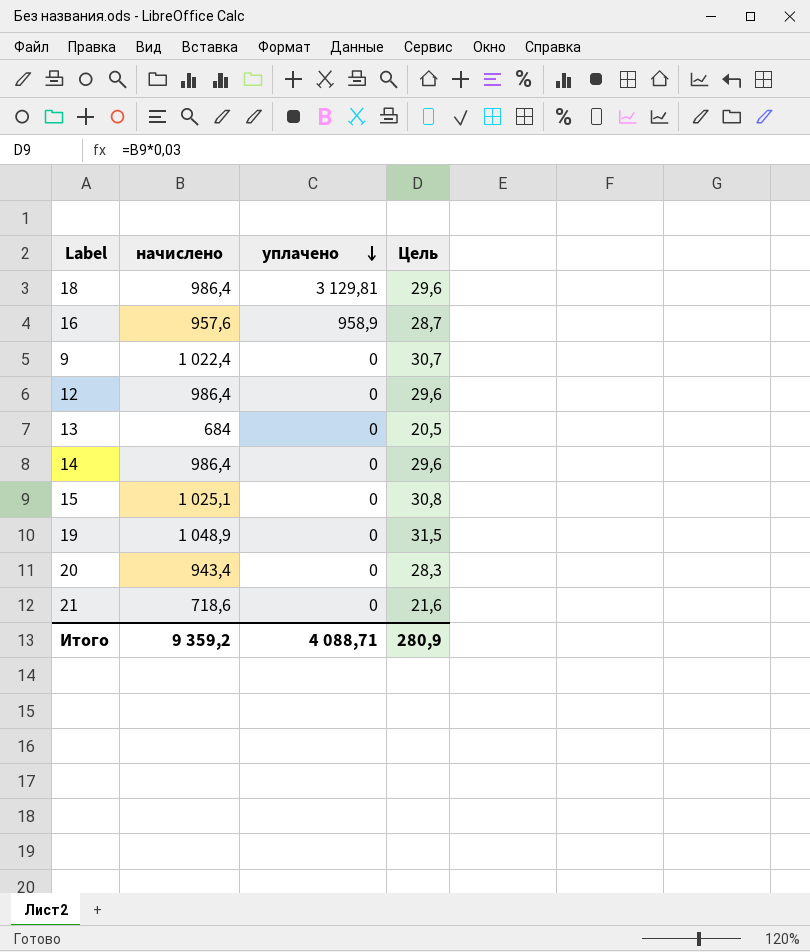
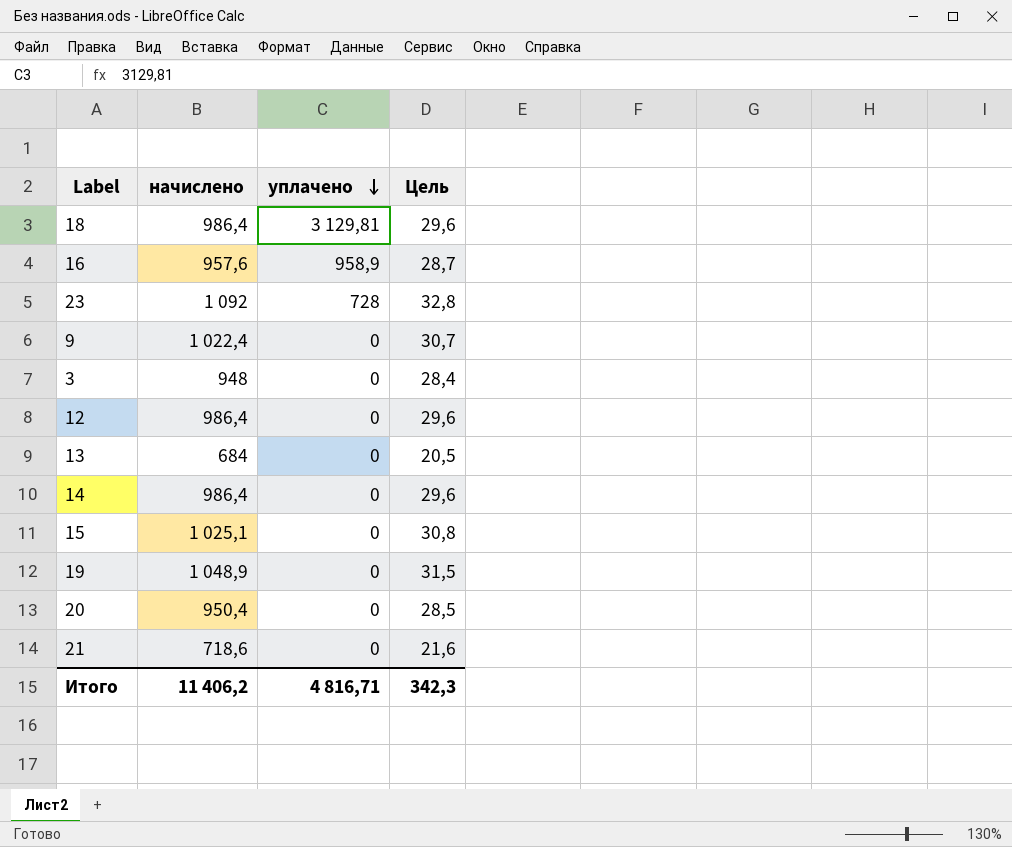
row 23: none -> 1 092 | 728 | 32,8
row 3: none -> 948 | 0 | 28,4
20 | начислено: 943,4 -> 950,4
20 | Цель: 28,3 -> 28,5
Итого | начислено: 9 359,2 -> 11 406,2
Итого | уплачено: 4 088,71 -> 4 816,71
Итого | Цель: 280,9 -> 342,3

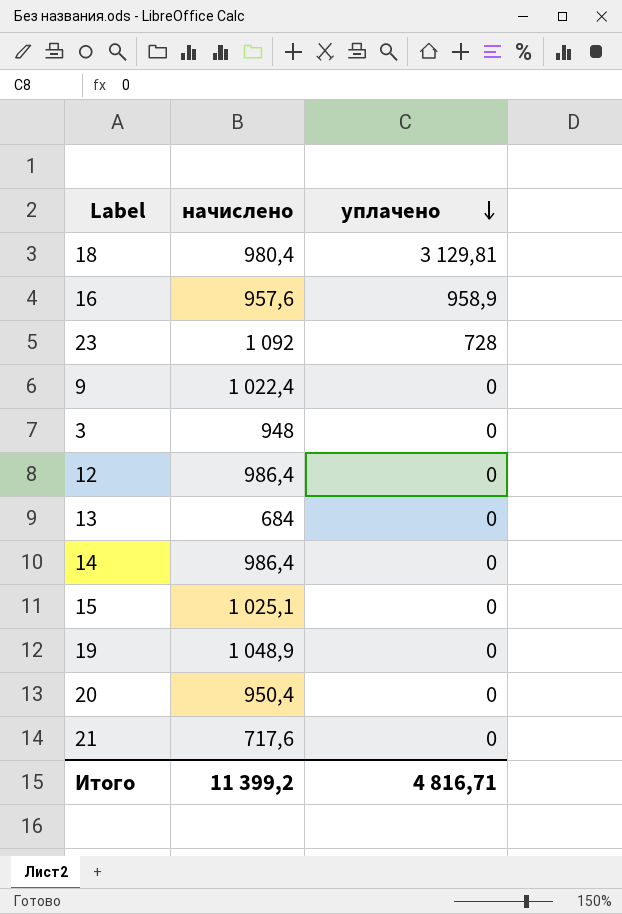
column Цель | formula: [начислено] * 0,03 -> none
18 | начислено: 986,4 -> 980,4
21 | начислено: 718,6 -> 717,6
Итого | начислено: 11 406,2 -> 11 399,2

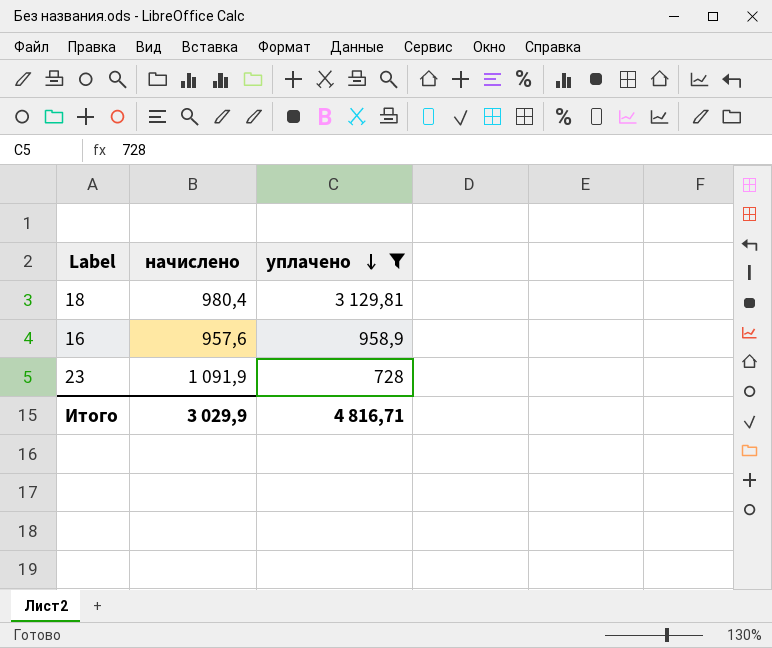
filter: none -> уплачено != 0
23 | начислено: 1 092 -> 1 091,9
Итого | начислено: 11 399,2 -> 3 029,9

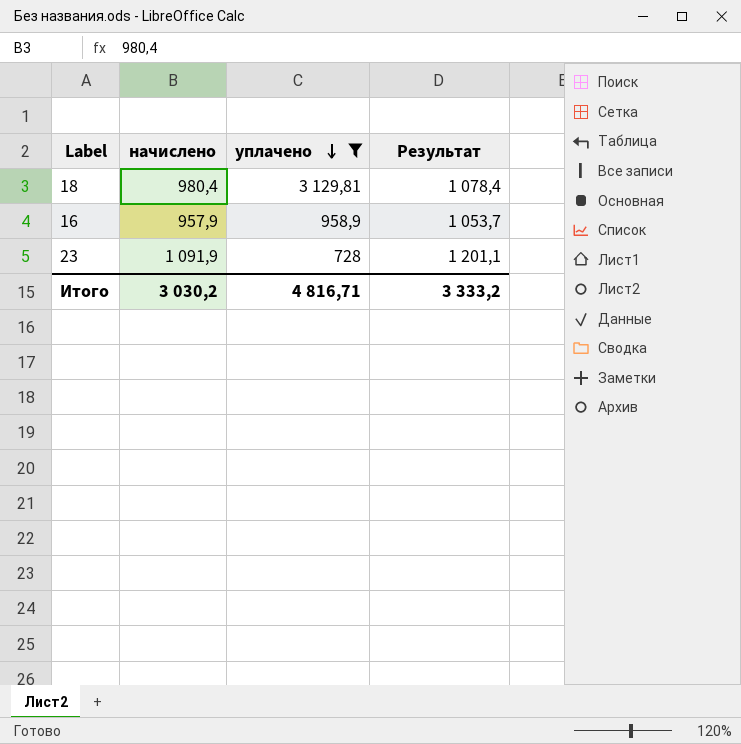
column Результат | formula: none -> [начислено] * 1,1
16 | начислено: 957,6 -> 957,9
Итого | начислено: 3 029,9 -> 3 030,2

